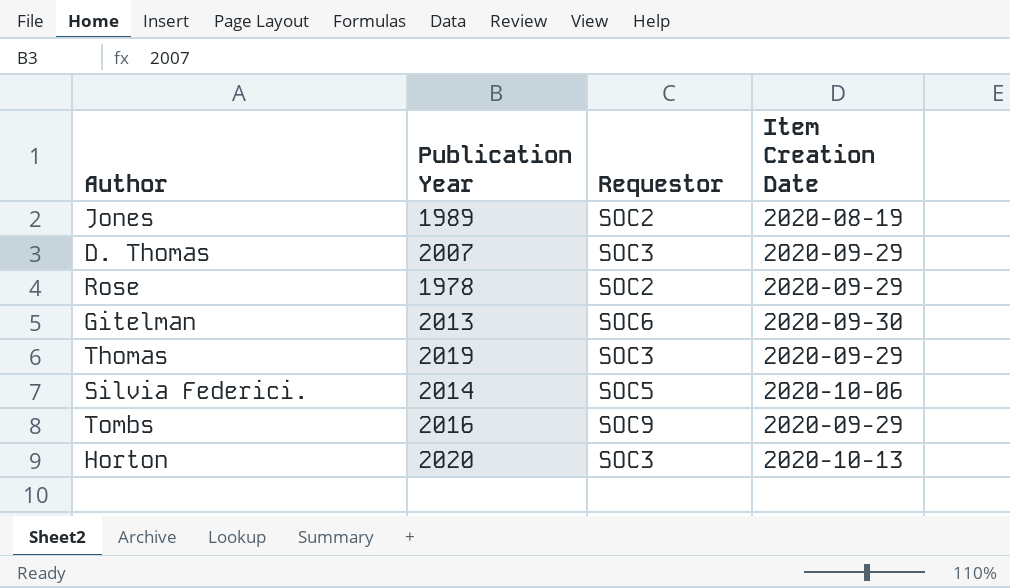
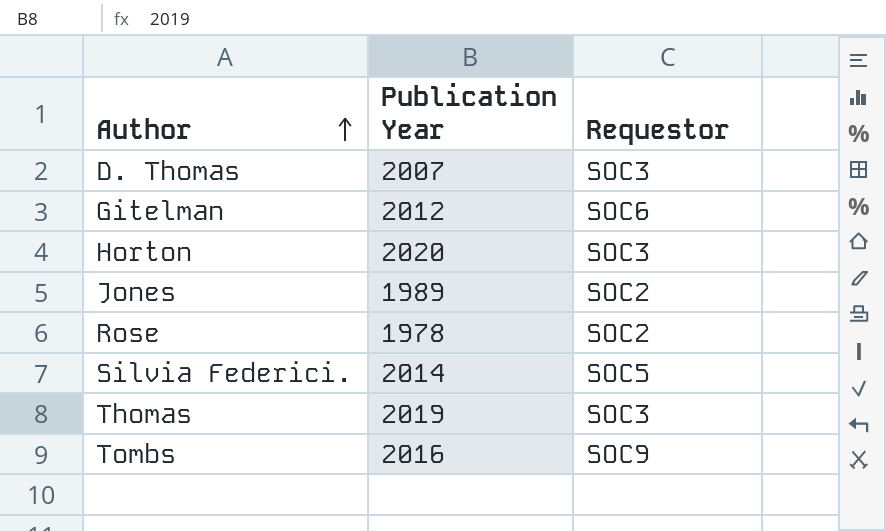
row order: none -> Author ascending
column Item Creation Date | position: 4 -> none
Gitelman | Publication Year: 2013 -> 2012

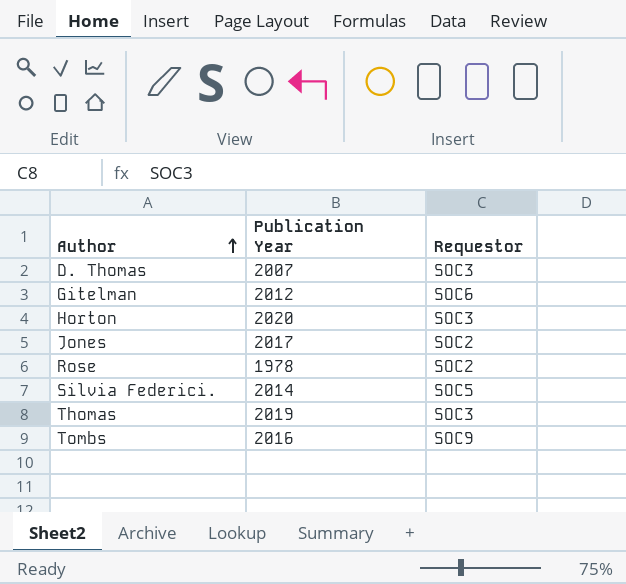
Jones | Publication Year: 1989 -> 2017

